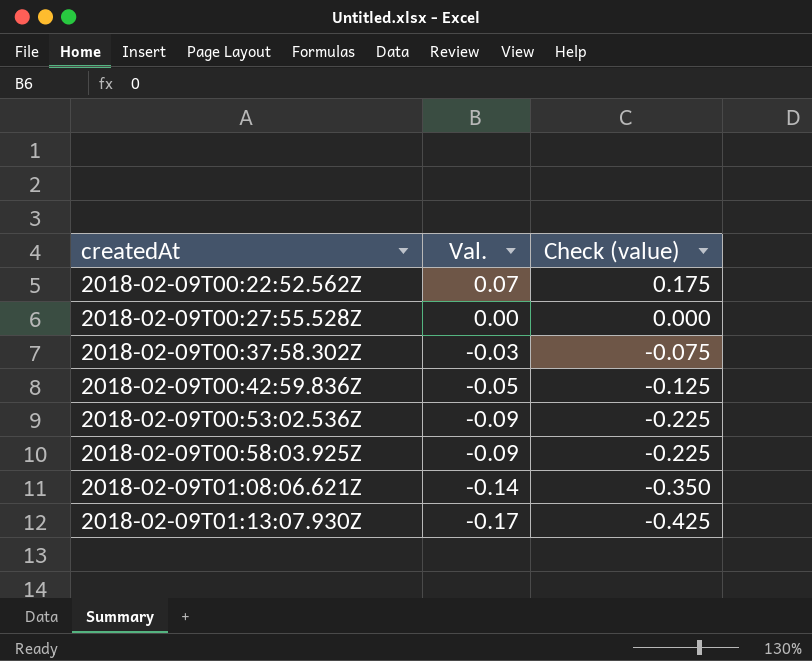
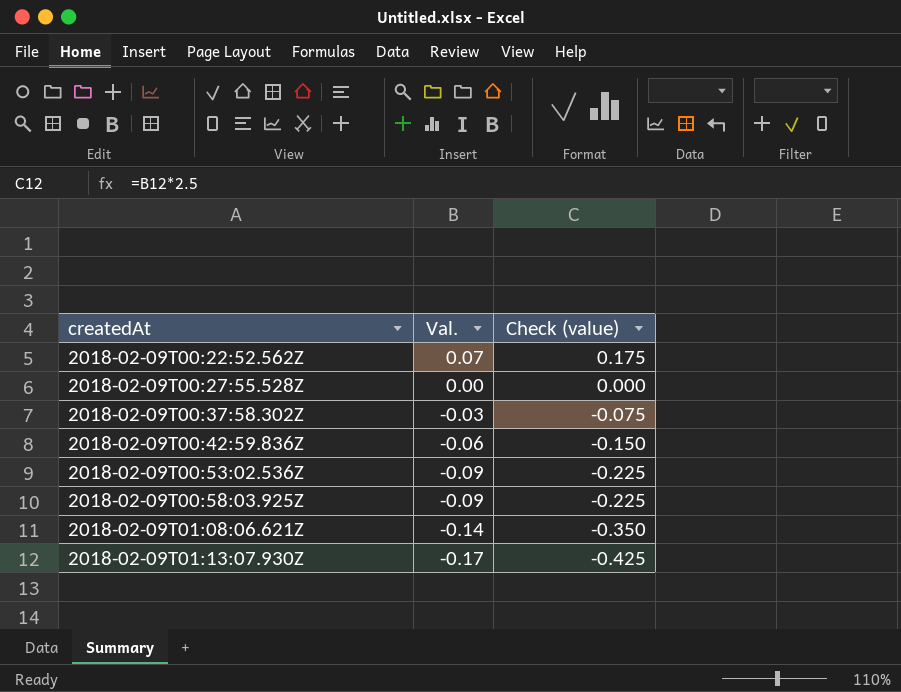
2018-02-09T00:42:59.836Z | Val.: -0.05 -> -0.06
2018-02-09T00:42:59.836Z | Check (value): -0.125 -> -0.150

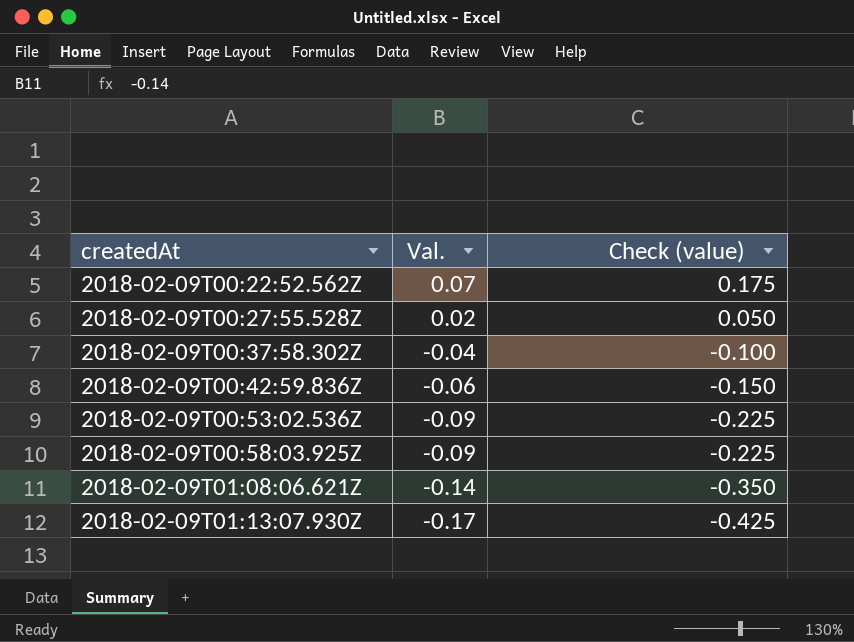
2018-02-09T00:27:55.528Z | Val.: 0.00 -> 0.02
2018-02-09T00:27:55.528Z | Check (value): 0.000 -> 0.050
2018-02-09T00:37:58.302Z | Val.: -0.03 -> -0.04
2018-02-09T00:37:58.302Z | Check (value): -0.075 -> -0.100

